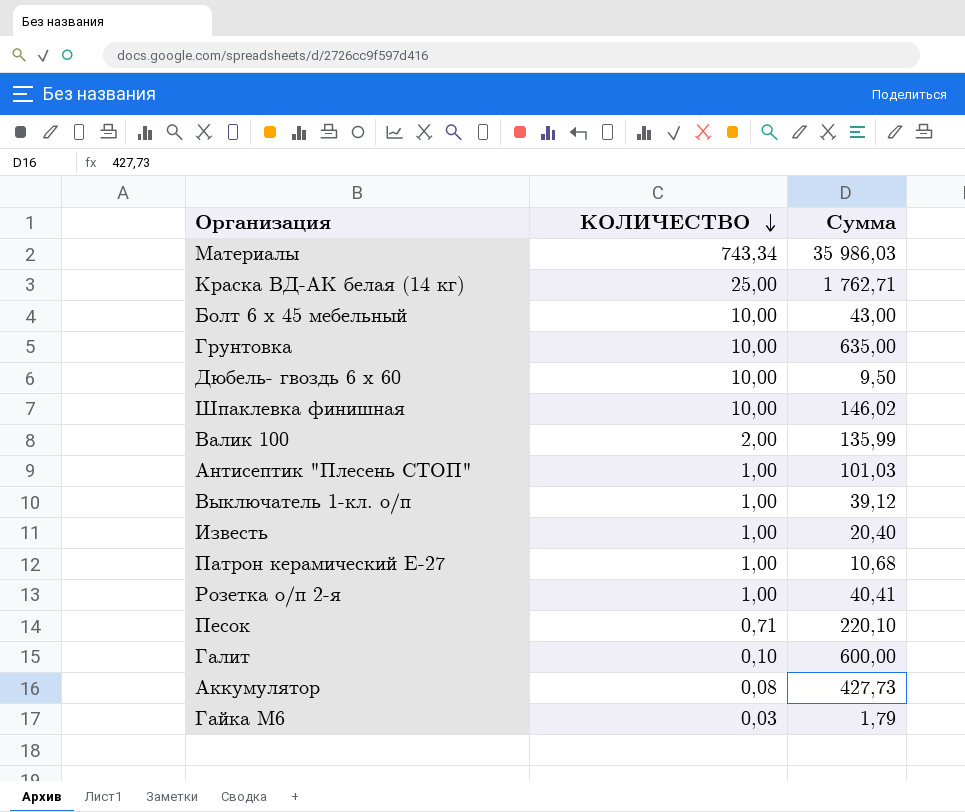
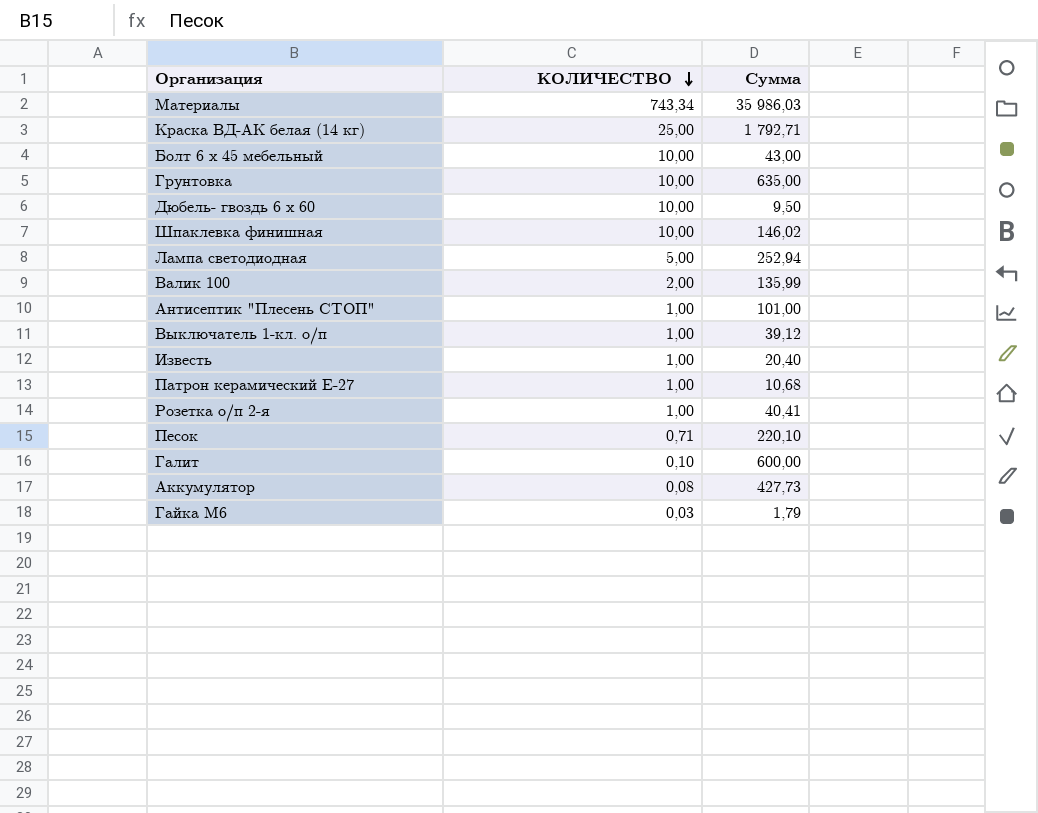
Краска ВД-АК белая (14 кг) | Сумма: 1 762,71 -> 1 792,71
row Лампа светодиодная: none -> 5,00 | 252,94
Антисептик "Плесень СТОП" | Сумма: 101,03 -> 101,00

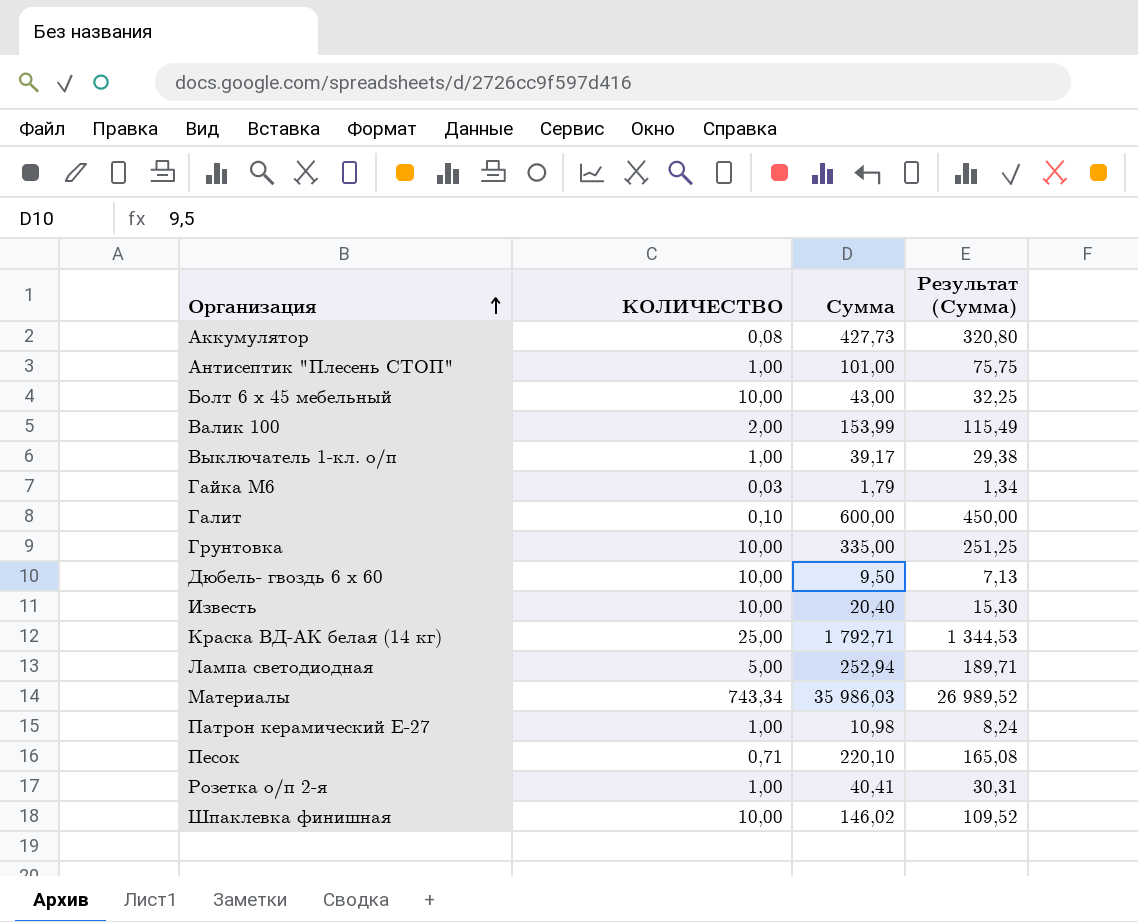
row order: КОЛИЧЕСТВО descending -> Организация ascending
column Результат (Сумма) | formula: none -> [Сумма] * 0,75
Валик 100 | Сумма: 135,99 -> 153,99
Выключатель 1-кл. о/п | Сумма: 39,12 -> 39,17
Грунтовка | Сумма: 635,00 -> 335,00
Известь | КОЛИЧЕСТВО: 1,00 -> 10,00
Патрон керамический Е-27 | Сумма: 10,68 -> 10,98

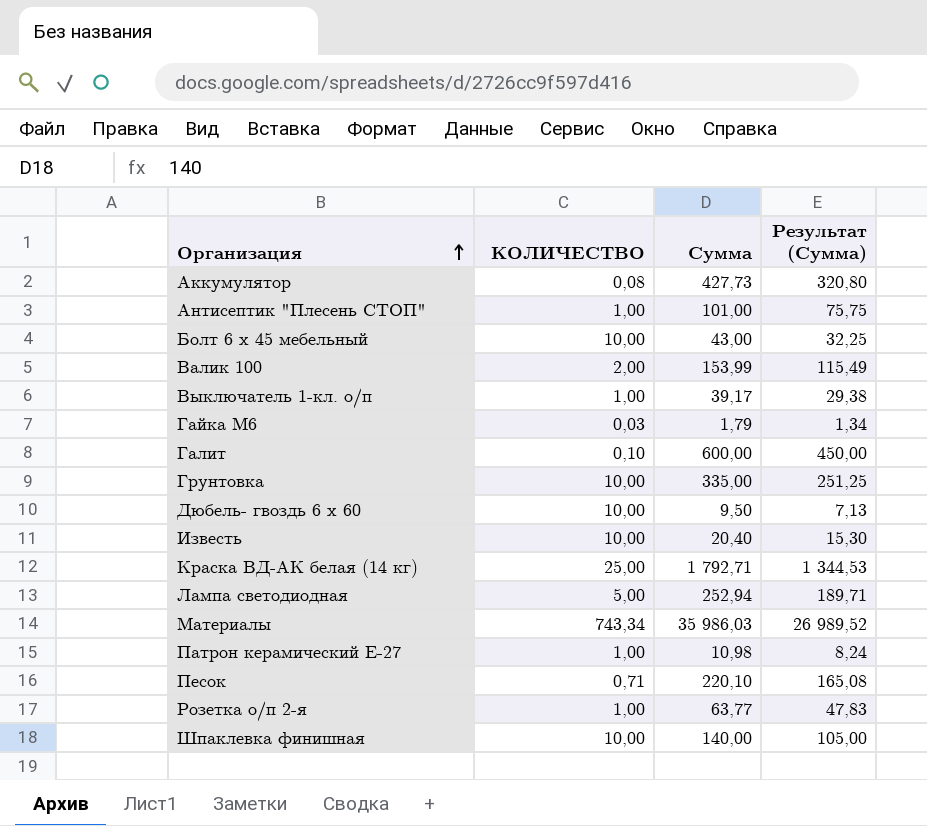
Розетка о/п 2-я | Сумма: 40,41 -> 63,77
Розетка о/п 2-я | Результат (Сумма): 30,31 -> 47,83
Шпаклевка финишная | Сумма: 146,02 -> 140,00
Шпаклевка финишная | Результат (Сумма): 109,52 -> 105,00

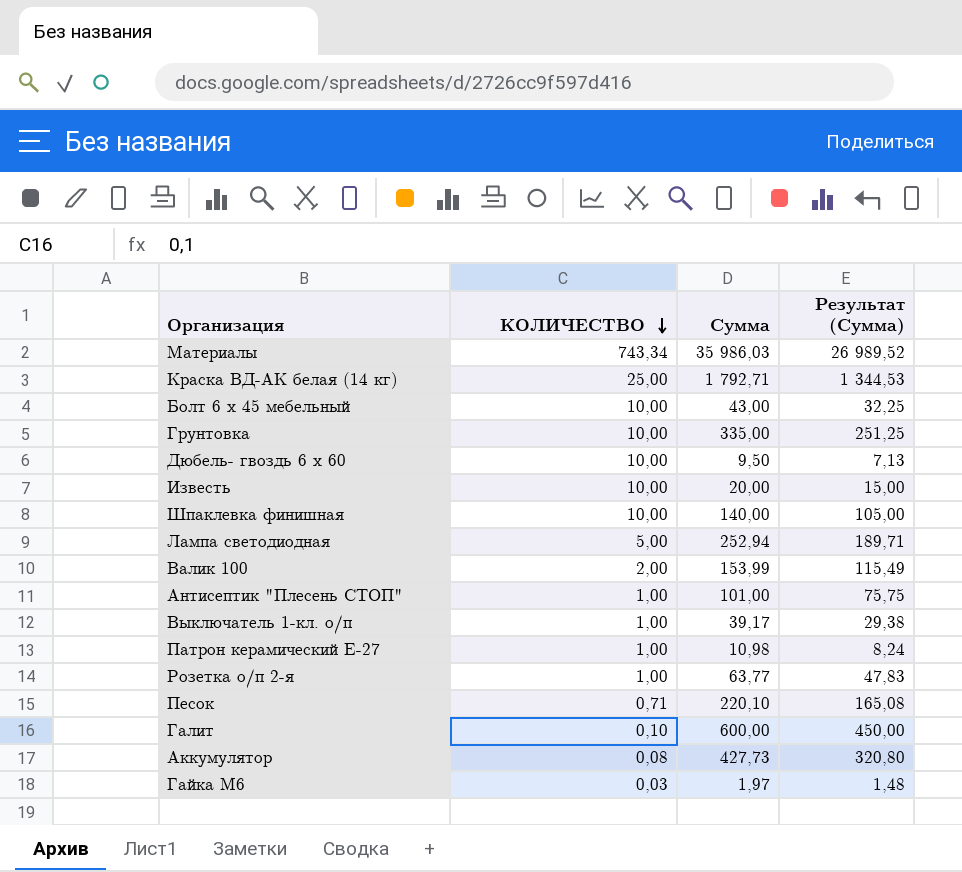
row order: Организация ascending -> КОЛИЧЕСТВО descending
Известь | Сумма: 20,40 -> 20,00
Известь | Результат (Сумма): 15,30 -> 15,00
Гайка М6 | Сумма: 1,79 -> 1,97
Гайка М6 | Результат (Сумма): 1,34 -> 1,48

